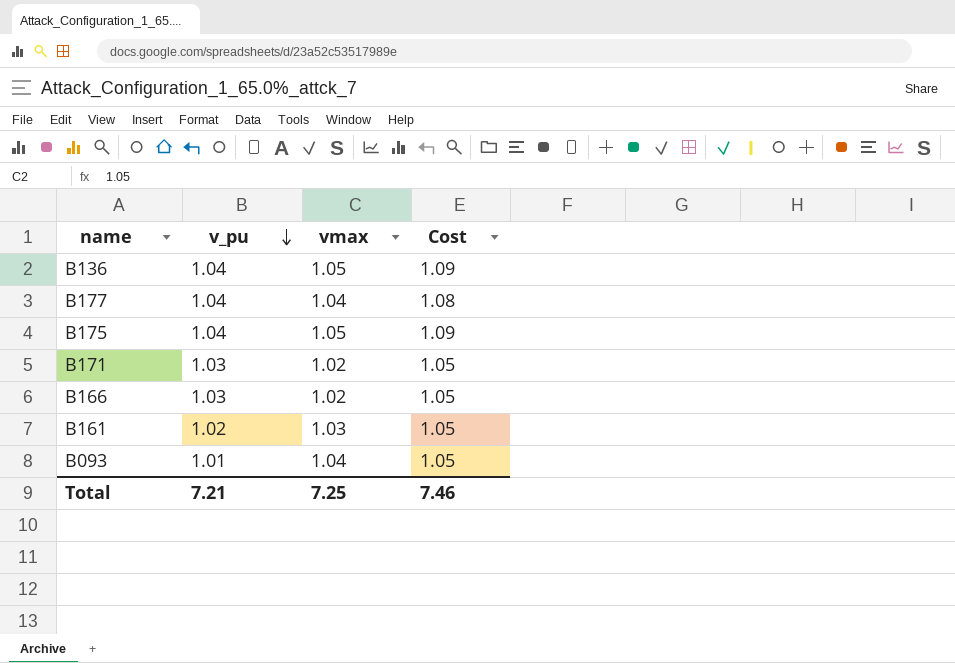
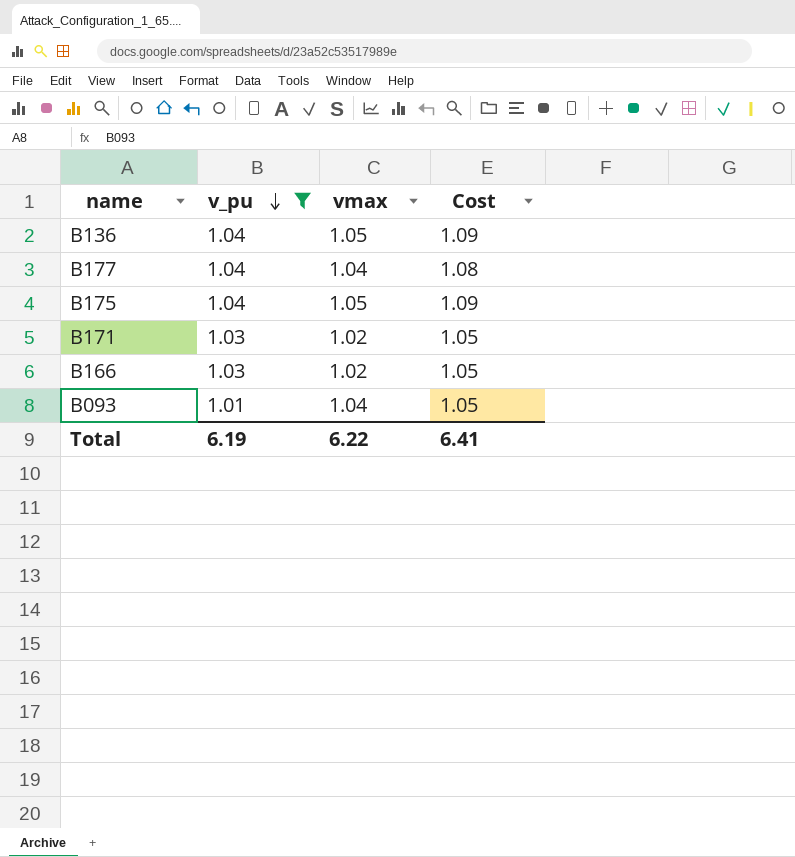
filter: none -> v_pu != 1.02
Total | v_pu: 7.21 -> 6.19
Total | vmax: 7.25 -> 6.22
Total | Cost: 7.46 -> 6.41

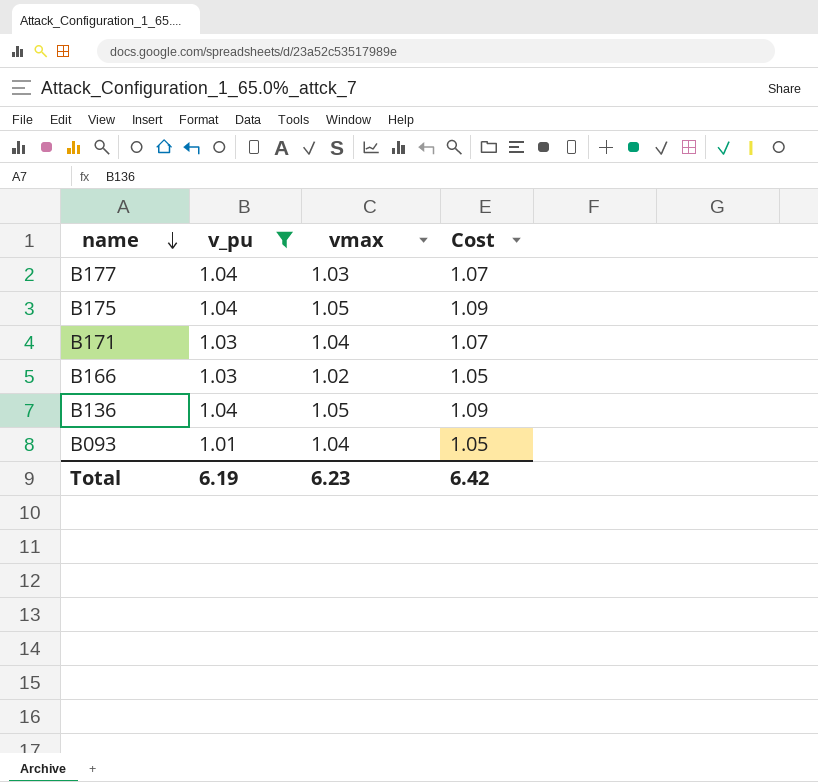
row order: v_pu descending -> name descending
B177 | vmax: 1.04 -> 1.03
B177 | Cost: 1.08 -> 1.07
B171 | vmax: 1.02 -> 1.04
B171 | Cost: 1.05 -> 1.07
Total | vmax: 6.22 -> 6.23
Total | Cost: 6.41 -> 6.42

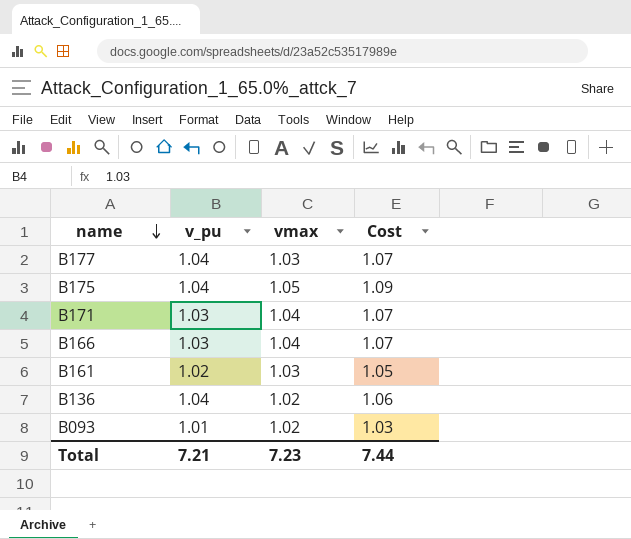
filter: v_pu != 1.02 -> none
B166 | vmax: 1.02 -> 1.04
B166 | Cost: 1.05 -> 1.07
B136 | vmax: 1.05 -> 1.02
B136 | Cost: 1.09 -> 1.06
B093 | vmax: 1.04 -> 1.02
B093 | Cost: 1.05 -> 1.03
Total | v_pu: 6.19 -> 7.21
Total | vmax: 6.23 -> 7.23
Total | Cost: 6.42 -> 7.44

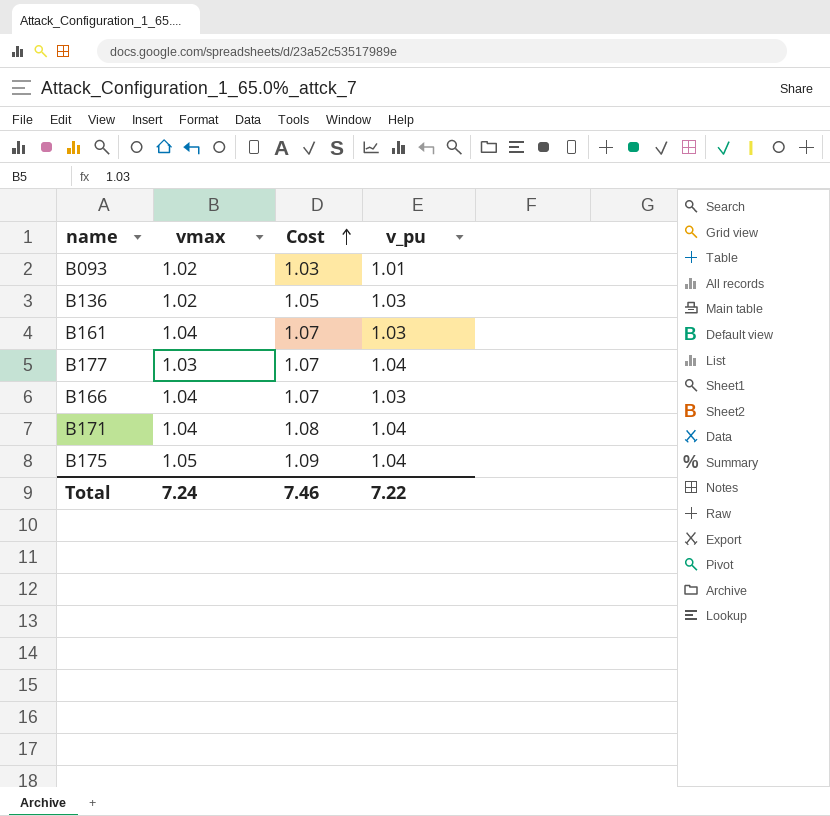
row order: name descending -> Cost ascending
column v_pu | position: 2 -> 4
B136 | Cost: 1.06 -> 1.05
B136 | v_pu: 1.04 -> 1.03
B161 | vmax: 1.03 -> 1.04
B161 | Cost: 1.05 -> 1.07
B161 | v_pu: 1.02 -> 1.03
B171 | Cost: 1.07 -> 1.08
B171 | v_pu: 1.03 -> 1.04
Total | vmax: 7.23 -> 7.24
Total | Cost: 7.44 -> 7.46
Total | v_pu: 7.21 -> 7.22

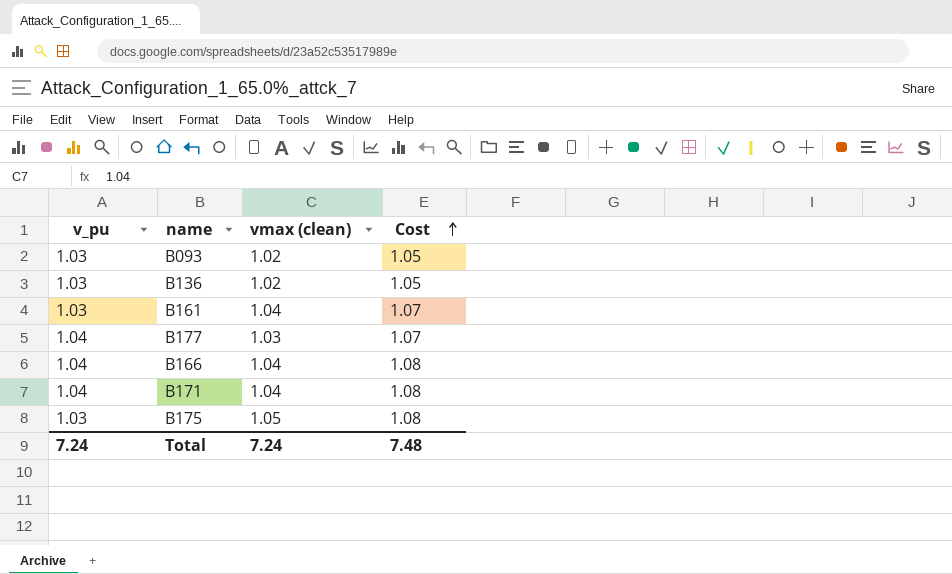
column v_pu | position: 4 -> 1
column name: vmax -> vmax (clean)
B093 | v_pu: 1.01 -> 1.03
B093 | Cost: 1.03 -> 1.05
B166 | v_pu: 1.03 -> 1.04
B166 | Cost: 1.07 -> 1.08
B175 | v_pu: 1.04 -> 1.03
B175 | Cost: 1.09 -> 1.08
Total | v_pu: 7.22 -> 7.24
Total | Cost: 7.46 -> 7.48

